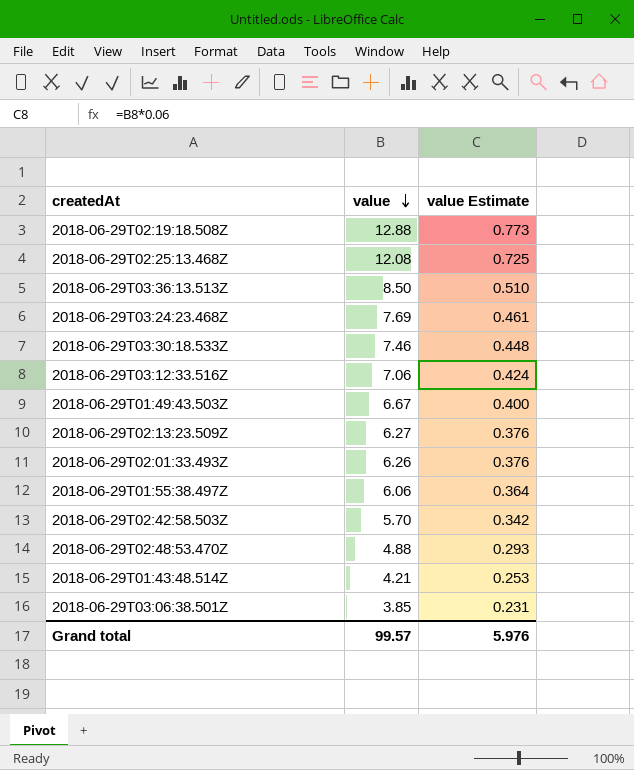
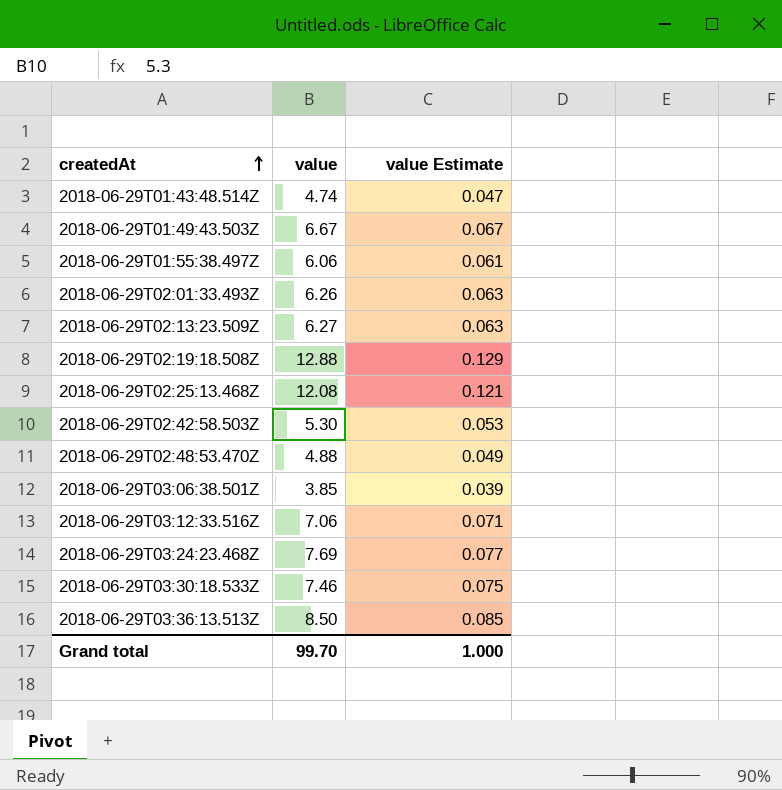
row order: value descending -> createdAt ascending
column value Estimate | formula: [value] * 0.06 -> [value] * 0.01
2018-06-29T01:43:48.514Z | value: 4.21 -> 4.74
2018-06-29T02:42:58.503Z | value: 5.70 -> 5.30
Grand total | value: 99.57 -> 99.70
Grand total | value Estimate: 5.976 -> 1.000

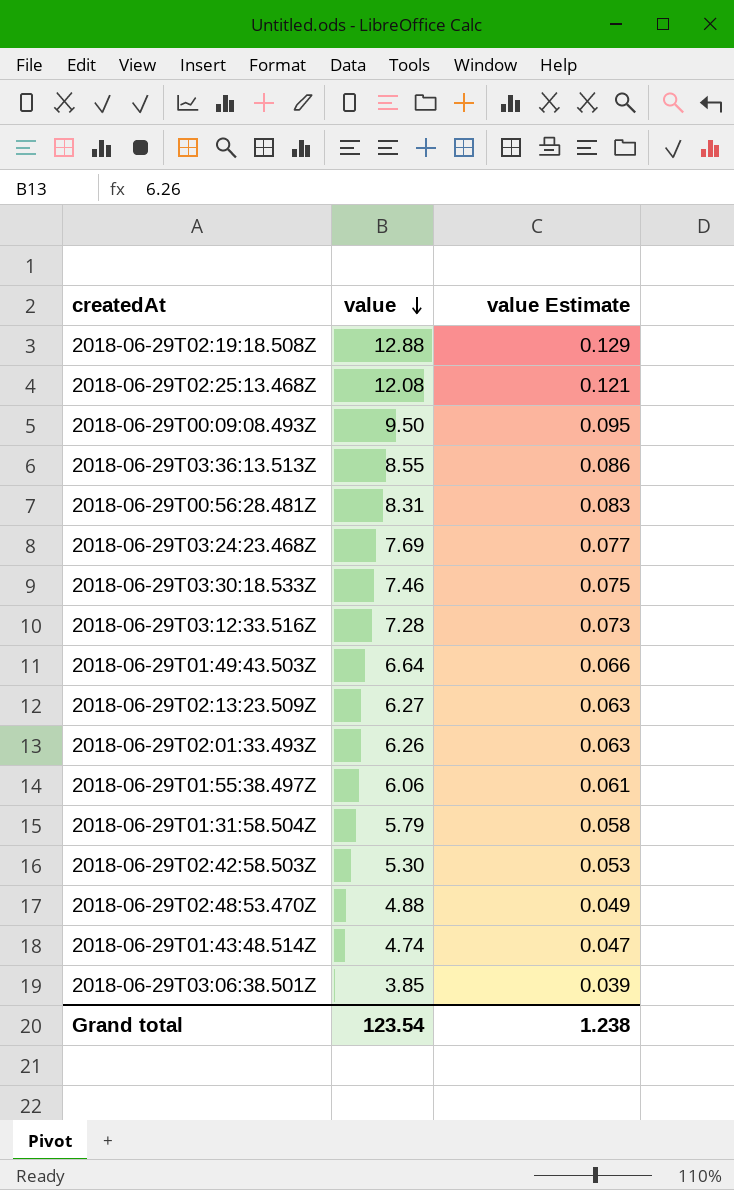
row order: createdAt ascending -> value descending
row 2018-06-29T00:09:08.493Z: none -> 9.50 | 0.095
2018-06-29T03:36:13.513Z | value: 8.50 -> 8.55
2018-06-29T03:36:13.513Z | value Estimate: 0.085 -> 0.086
row 2018-06-29T00:56:28.481Z: none -> 8.31 | 0.083
2018-06-29T03:12:33.516Z | value: 7.06 -> 7.28
2018-06-29T03:12:33.516Z | value Estimate: 0.071 -> 0.073
2018-06-29T01:49:43.503Z | value: 6.67 -> 6.64
2018-06-29T01:49:43.503Z | value Estimate: 0.067 -> 0.066
row 2018-06-29T01:31:58.504Z: none -> 5.79 | 0.058
Grand total | value: 99.70 -> 123.54
Grand total | value Estimate: 1.000 -> 1.238

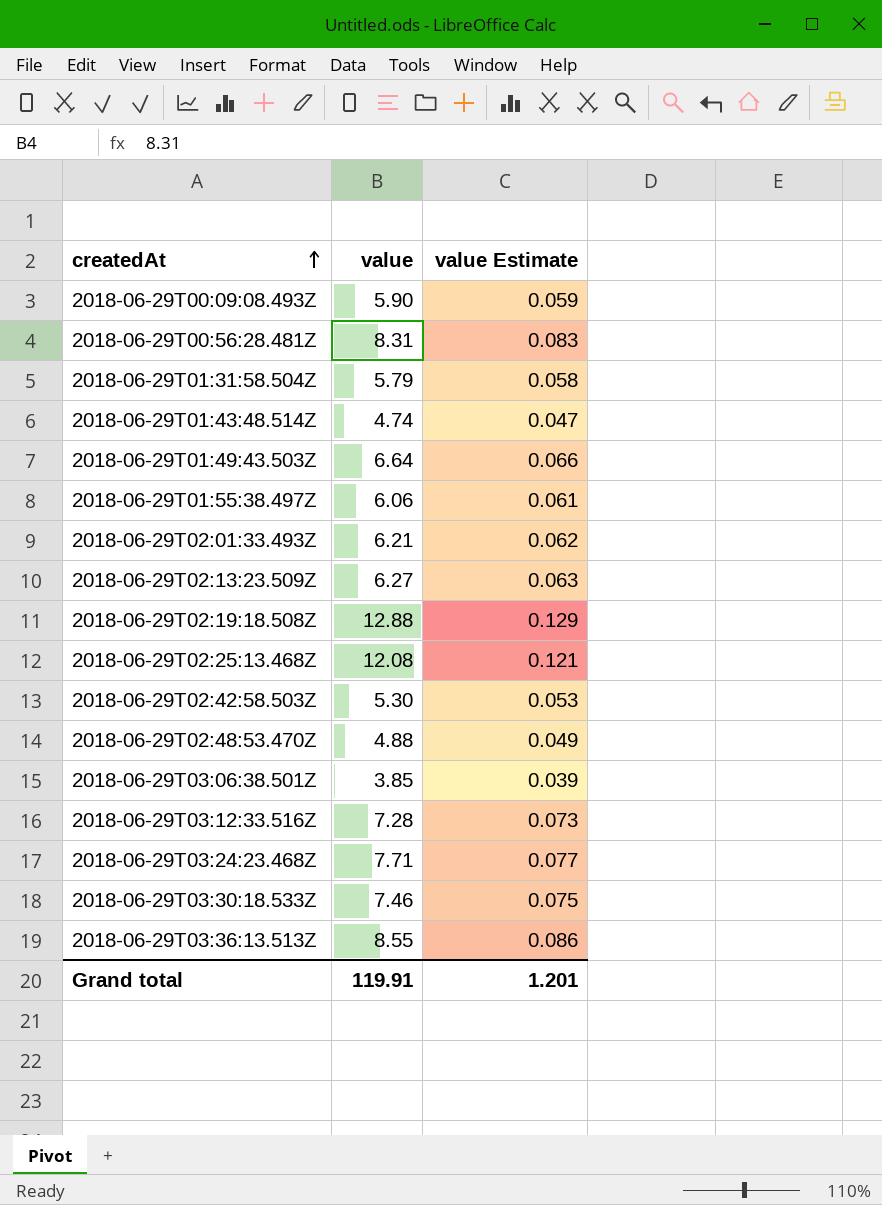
row order: value descending -> createdAt ascending
2018-06-29T00:09:08.493Z | value: 9.50 -> 5.90
2018-06-29T00:09:08.493Z | value Estimate: 0.095 -> 0.059
2018-06-29T02:01:33.493Z | value: 6.26 -> 6.21
2018-06-29T02:01:33.493Z | value Estimate: 0.063 -> 0.062
2018-06-29T03:24:23.468Z | value: 7.69 -> 7.71
Grand total | value: 123.54 -> 119.91
Grand total | value Estimate: 1.238 -> 1.201

